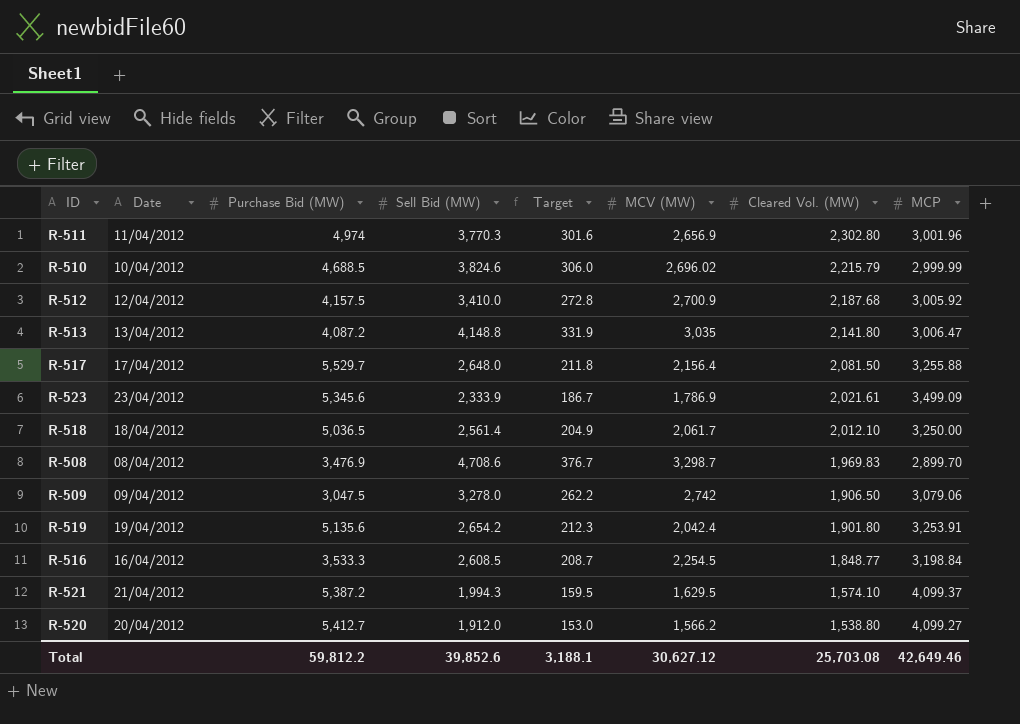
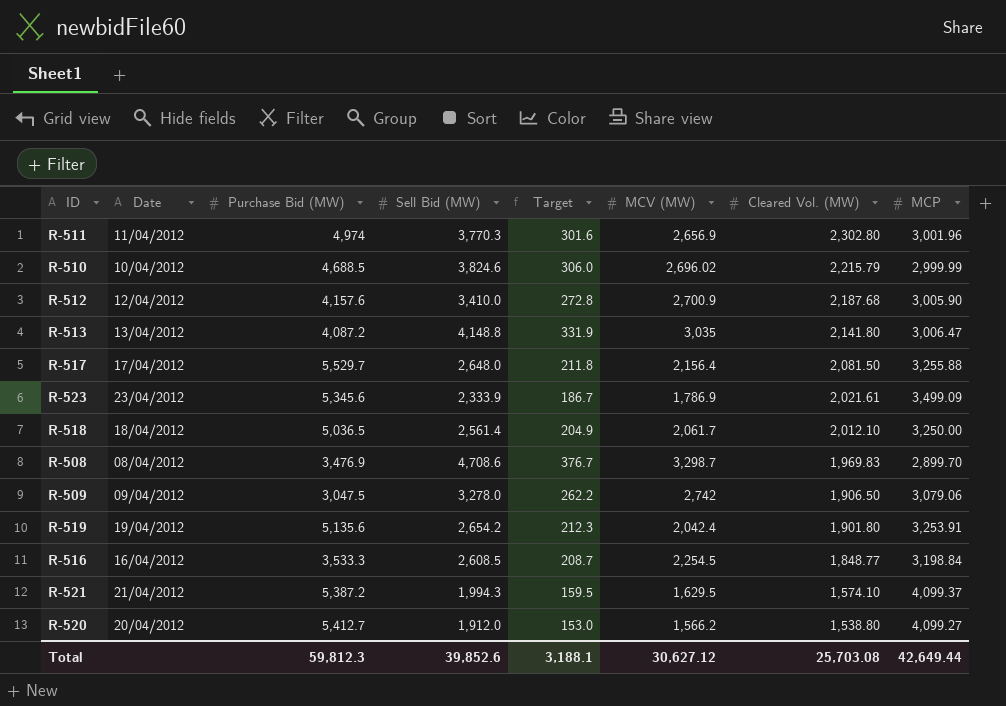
R-512 | Purchase Bid (MW): 4,157.5 -> 4,157.6
R-512 | MCP: 3,005.92 -> 3,005.90
Total | Purchase Bid (MW): 59,812.2 -> 59,812.3
Total | MCP: 42,649.46 -> 42,649.44

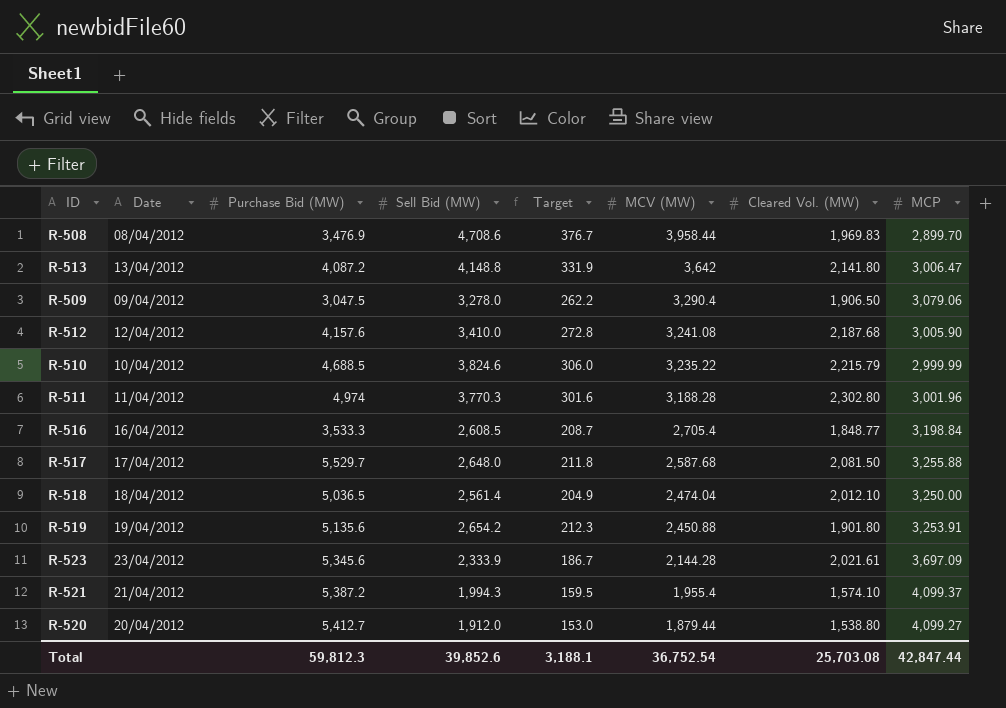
row order: Cleared Vol. (MW) descending -> MCV (MW) descending
R-508 | MCV (MW): 3,298.7 -> 3,958.44
R-513 | MCV (MW): 3,035 -> 3,642
R-509 | MCV (MW): 2,742 -> 3,290.4
R-512 | MCV (MW): 2,700.9 -> 3,241.08
R-510 | MCV (MW): 2,696.02 -> 3,235.22
R-511 | MCV (MW): 2,656.9 -> 3,188.28
R-516 | MCV (MW): 2,254.5 -> 2,705.4
R-517 | MCV (MW): 2,156.4 -> 2,587.68
R-518 | MCV (MW): 2,061.7 -> 2,474.04
R-519 | MCV (MW): 2,042.4 -> 2,450.88
R-523 | MCV (MW): 1,786.9 -> 2,144.28
R-523 | MCP: 3,499.09 -> 3,697.09
R-521 | MCV (MW): 1,629.5 -> 1,955.4
R-520 | MCV (MW): 1,566.2 -> 1,879.44
Total | MCV (MW): 30,627.12 -> 36,752.54
Total | MCP: 42,649.44 -> 42,847.44

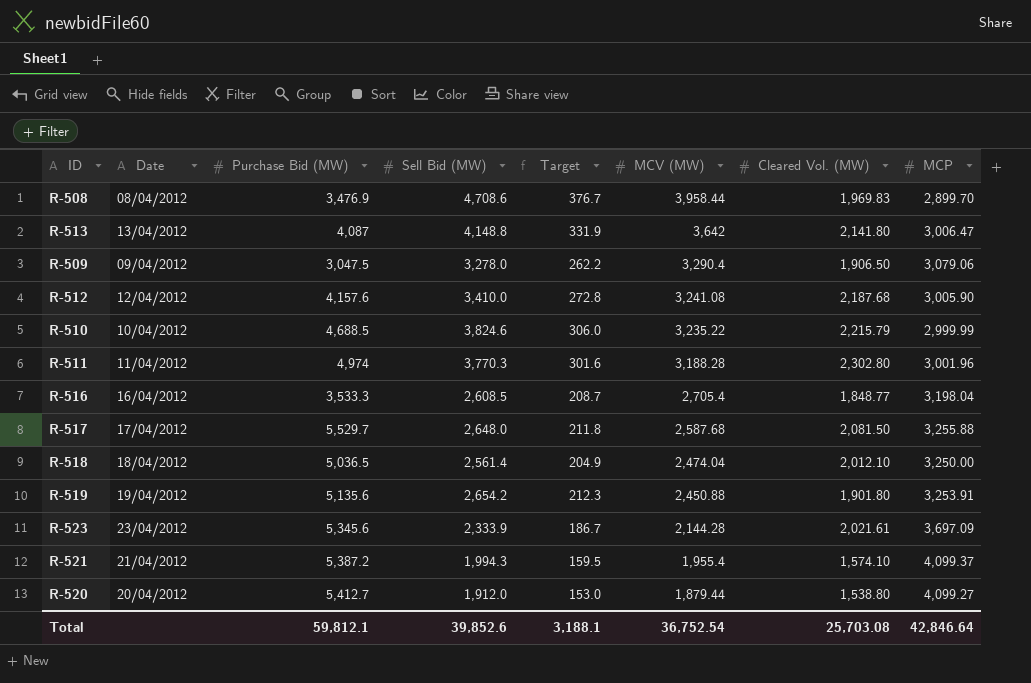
R-513 | Purchase Bid (MW): 4,087.2 -> 4,087
R-516 | MCP: 3,198.84 -> 3,198.04
Total | Purchase Bid (MW): 59,812.3 -> 59,812.1
Total | MCP: 42,847.44 -> 42,846.64

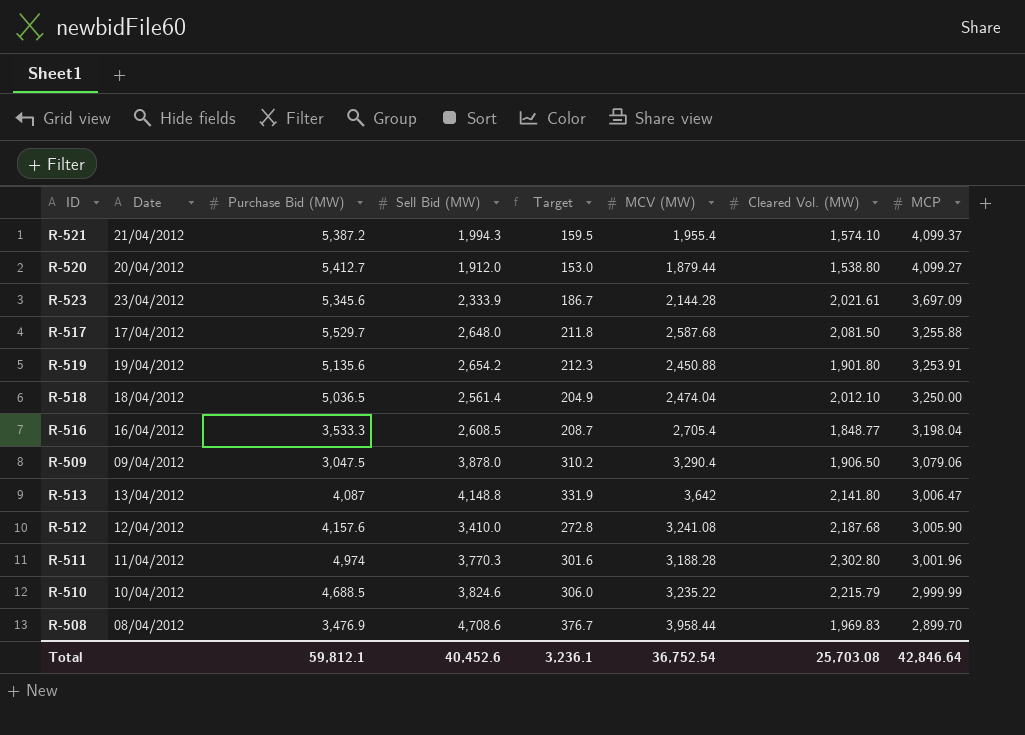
row order: MCV (MW) descending -> MCP descending
R-509 | Sell Bid (MW): 3,278.0 -> 3,878.0
R-509 | Target: 262.2 -> 310.2
Total | Sell Bid (MW): 39,852.6 -> 40,452.6
Total | Target: 3,188.1 -> 3,236.1

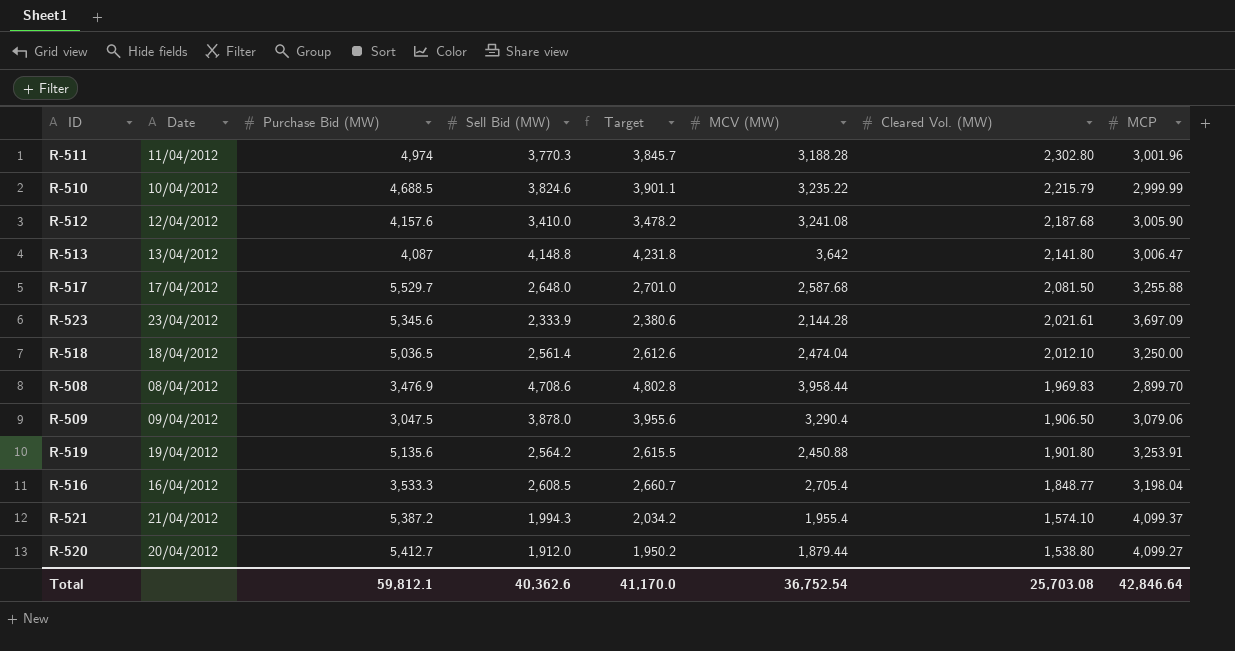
row order: MCP descending -> Cleared Vol. (MW) descending
column Target | formula: [Sell Bid (MW)] * 0.08 -> [Sell Bid (MW)] * 1.02
R-519 | Sell Bid (MW): 2,654.2 -> 2,564.2
Total | Sell Bid (MW): 40,452.6 -> 40,362.6
Total | Target: 3,236.1 -> 41,170.0

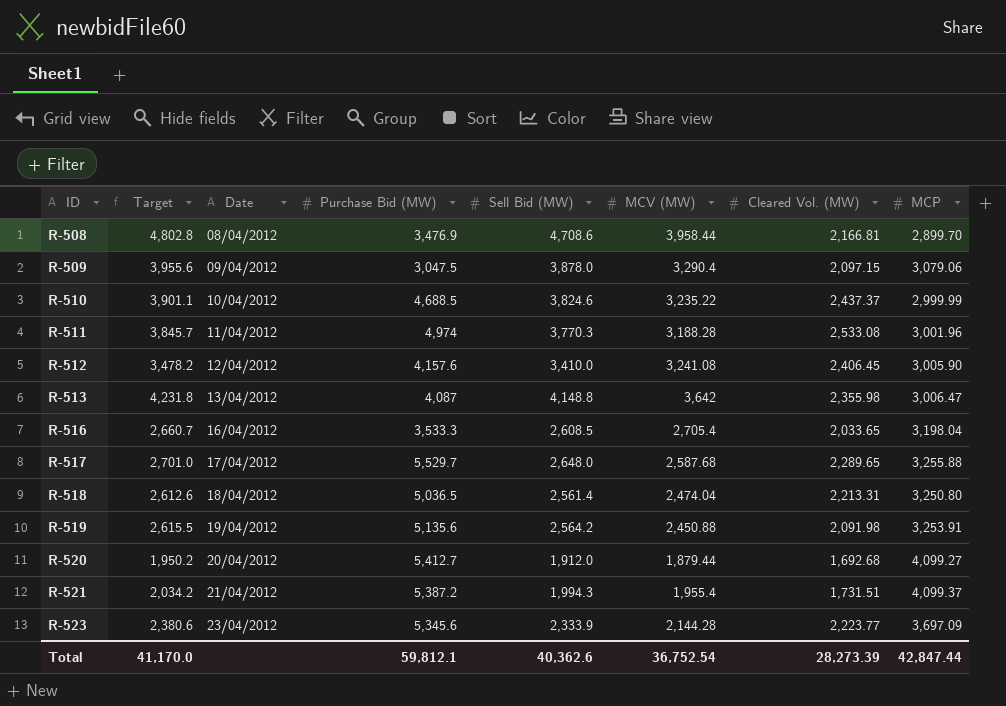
row order: Cleared Vol. (MW) descending -> ID ascending
column Target | position: 5 -> 2
R-508 | Cleared Vol. (MW): 1,969.83 -> 2,166.81
R-509 | Cleared Vol. (MW): 1,906.50 -> 2,097.15
R-510 | Cleared Vol. (MW): 2,215.79 -> 2,437.37
R-511 | Cleared Vol. (MW): 2,302.80 -> 2,533.08
R-512 | Cleared Vol. (MW): 2,187.68 -> 2,406.45
R-513 | Cleared Vol. (MW): 2,141.80 -> 2,355.98
R-516 | Cleared Vol. (MW): 1,848.77 -> 2,033.65
R-517 | Cleared Vol. (MW): 2,081.50 -> 2,289.65
R-518 | Cleared Vol. (MW): 2,012.10 -> 2,213.31
R-518 | MCP: 3,250.00 -> 3,250.80
R-519 | Cleared Vol. (MW): 1,901.80 -> 2,091.98
R-520 | Cleared Vol. (MW): 1,538.80 -> 1,692.68
R-521 | Cleared Vol. (MW): 1,574.10 -> 1,731.51
R-523 | Cleared Vol. (MW): 2,021.61 -> 2,223.77
Total | Cleared Vol. (MW): 25,703.08 -> 28,273.39
Total | MCP: 42,846.64 -> 42,847.44

